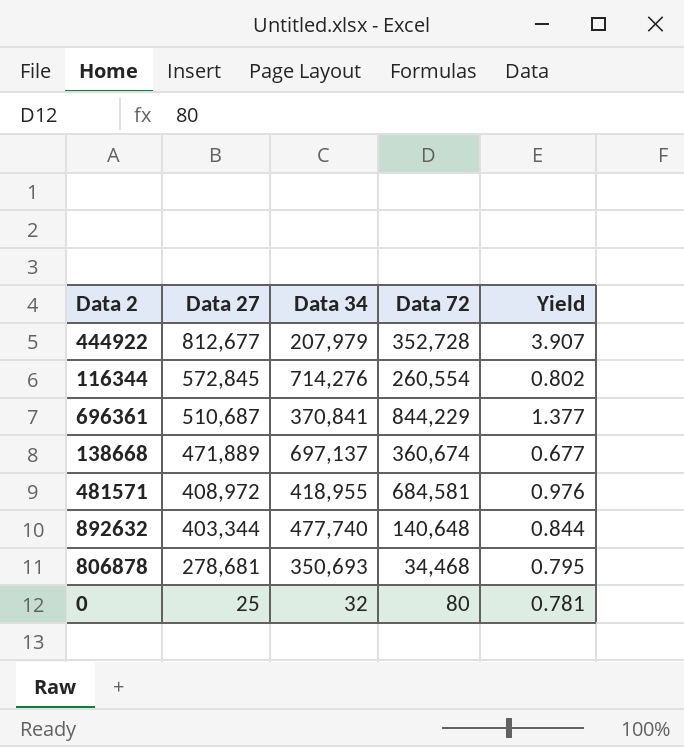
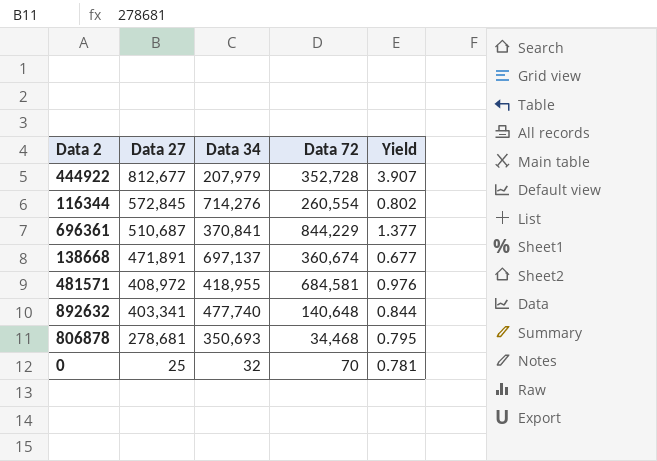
138668 | Data 27: 471,889 -> 471,891
892632 | Data 27: 403,344 -> 403,341
0 | Data 72: 80 -> 70

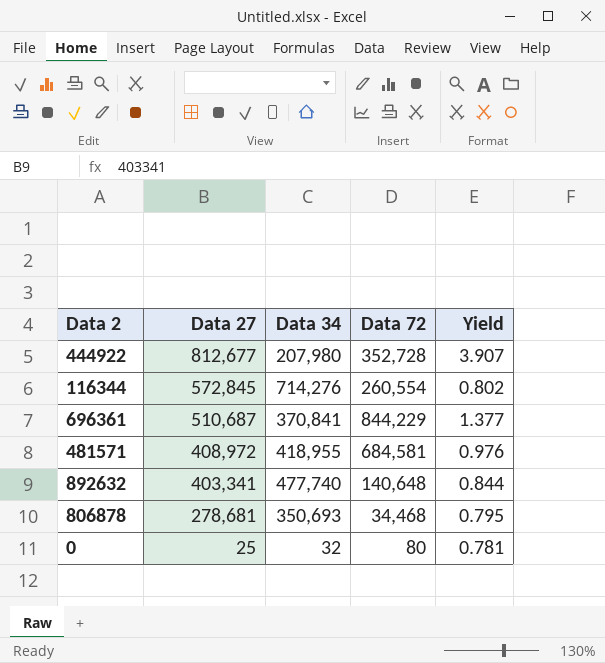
row 138668: 471,891 | 697,137 | 360,674 | 0.677 -> none
444922 | Data 34: 207,979 -> 207,980
0 | Data 72: 70 -> 80

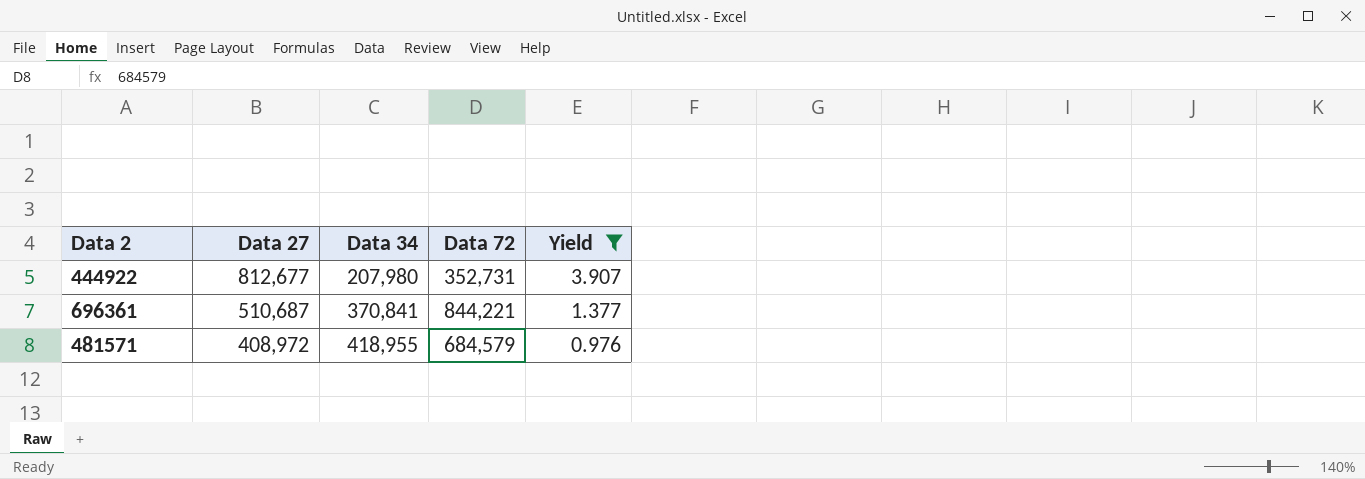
filter: none -> Yield >= 0.976
444922 | Data 72: 352,728 -> 352,731
696361 | Data 72: 844,229 -> 844,221
481571 | Data 72: 684,581 -> 684,579

